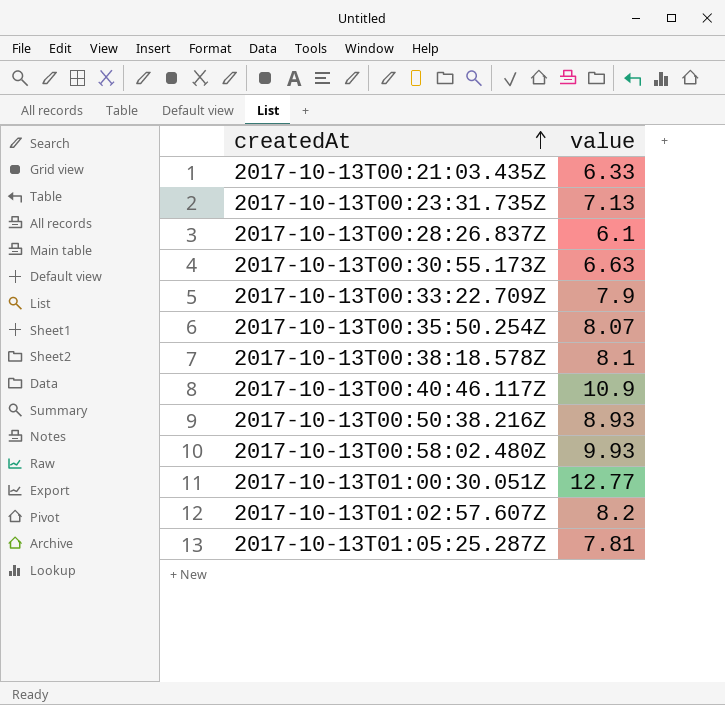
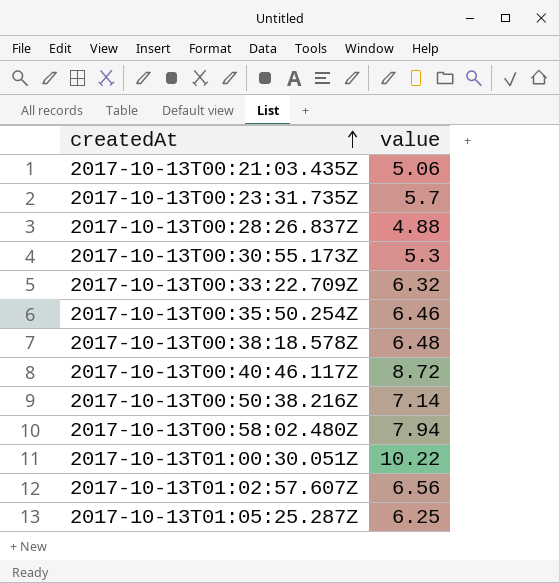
2017-10-13T00:21:03.435Z | value: 6.33 -> 5.06
2017-10-13T00:23:31.735Z | value: 7.13 -> 5.7
2017-10-13T00:28:26.837Z | value: 6.1 -> 4.88
2017-10-13T00:30:55.173Z | value: 6.63 -> 5.3
2017-10-13T00:33:22.709Z | value: 7.9 -> 6.32
2017-10-13T00:35:50.254Z | value: 8.07 -> 6.46
2017-10-13T00:38:18.578Z | value: 8.1 -> 6.48
2017-10-13T00:40:46.117Z | value: 10.9 -> 8.72
2017-10-13T00:50:38.216Z | value: 8.93 -> 7.14
2017-10-13T00:58:02.480Z | value: 9.93 -> 7.94
2017-10-13T01:00:30.051Z | value: 12.77 -> 10.22
2017-10-13T01:02:57.607Z | value: 8.2 -> 6.56
2017-10-13T01:05:25.287Z | value: 7.81 -> 6.25

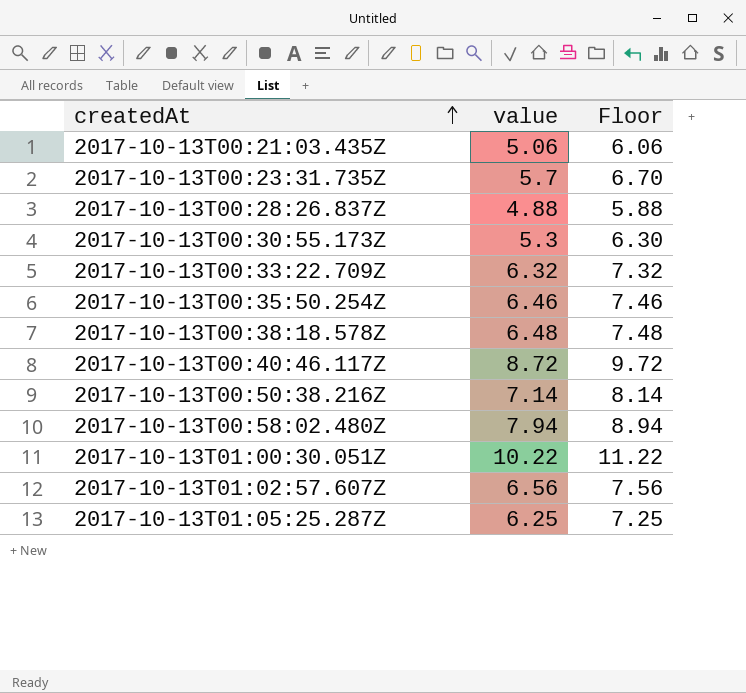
column Floor | formula: none -> [value] + 1

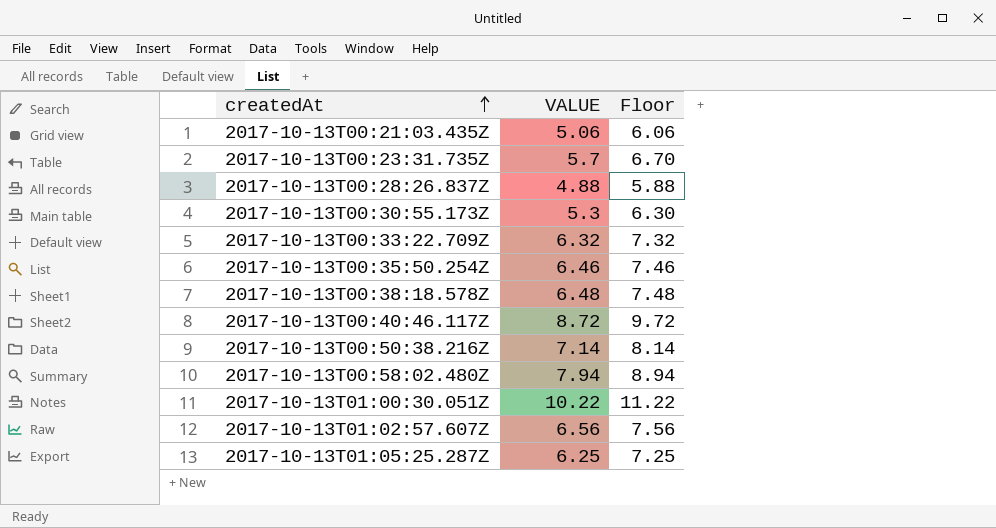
column name: value -> VALUE

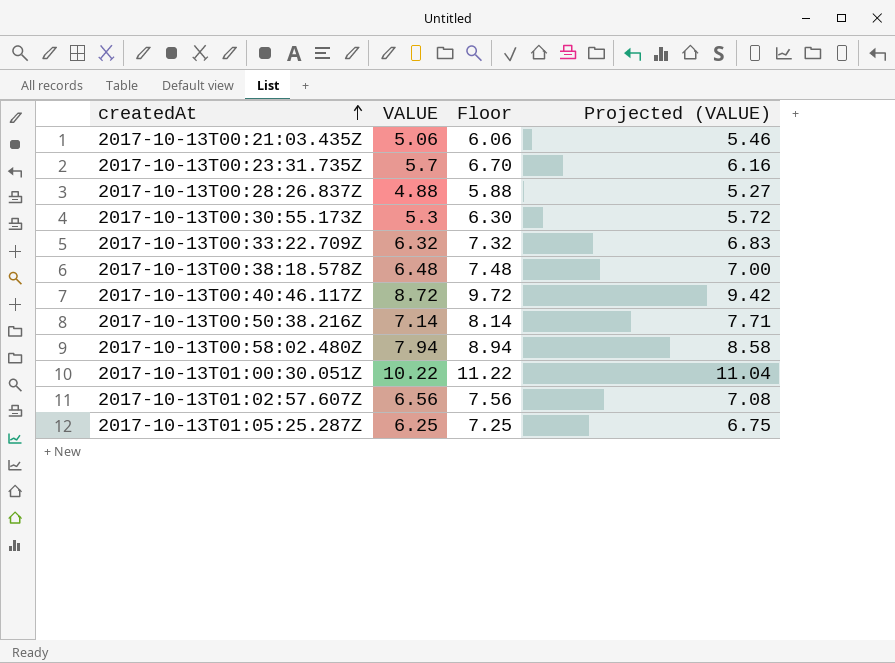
column Projected (VALUE) | formula: none -> [VALUE] * 1.08
row 2017-10-13T00:35:50.254Z: 6.46 | 7.46 -> none

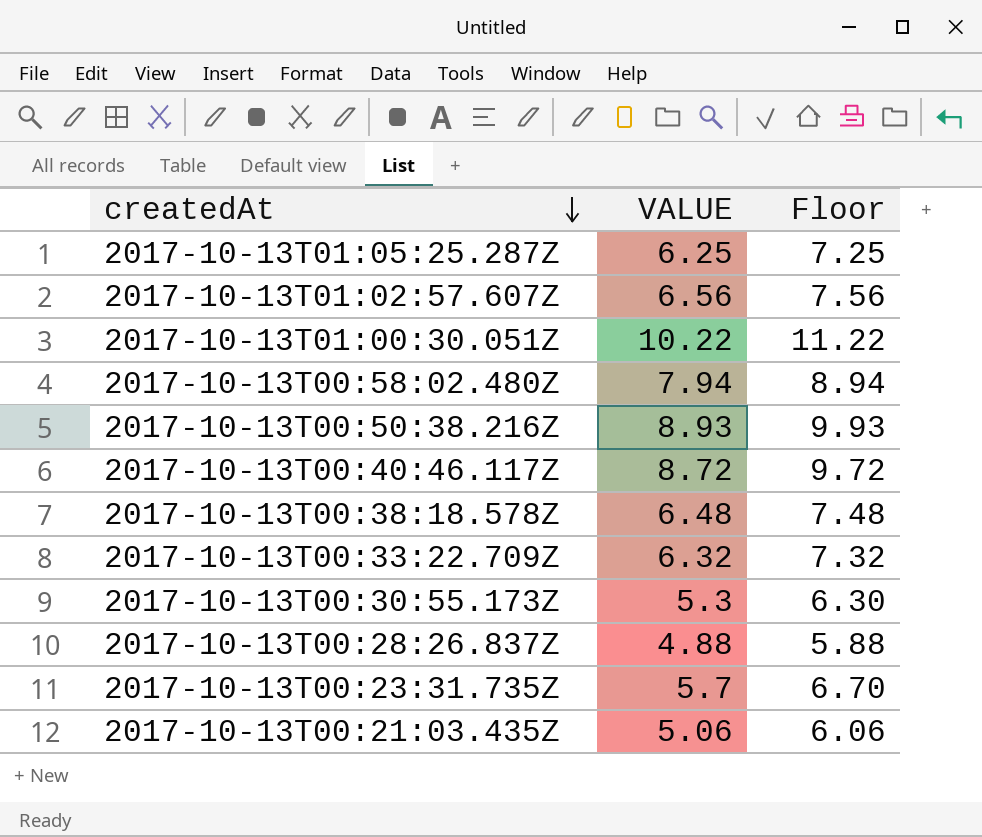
row order: createdAt ascending -> createdAt descending
column Projected (VALUE) | formula: [VALUE] * 1.08 -> none
2017-10-13T00:50:38.216Z | VALUE: 7.14 -> 8.93
2017-10-13T00:50:38.216Z | Floor: 8.14 -> 9.93

